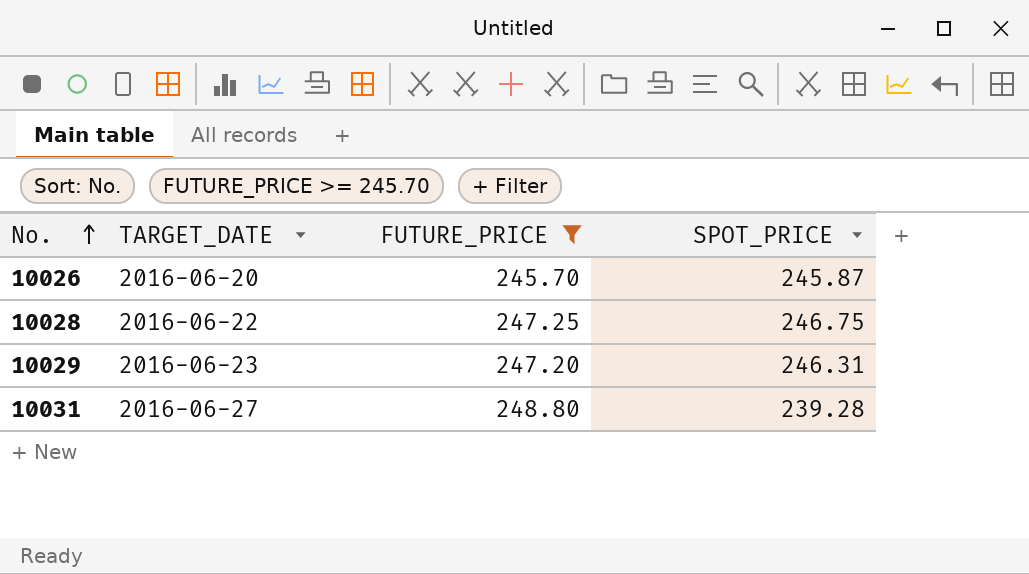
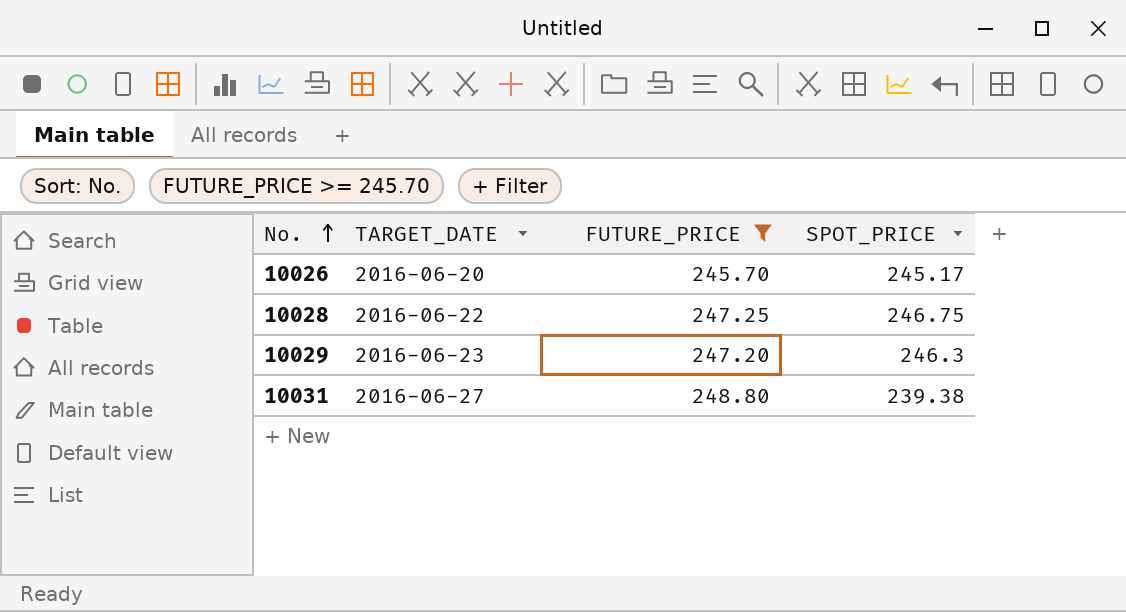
10026 | SPOT_PRICE: 245.87 -> 245.17
10029 | SPOT_PRICE: 246.31 -> 246.3
10031 | SPOT_PRICE: 239.28 -> 239.38

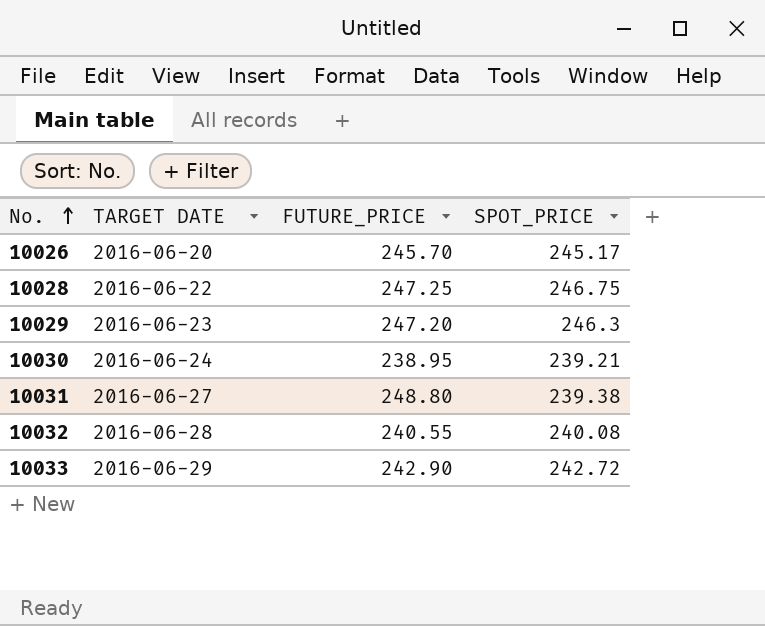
filter: FUTURE_PRICE >= 245.70 -> none
column name: TARGET_DATE -> TARGET DATE

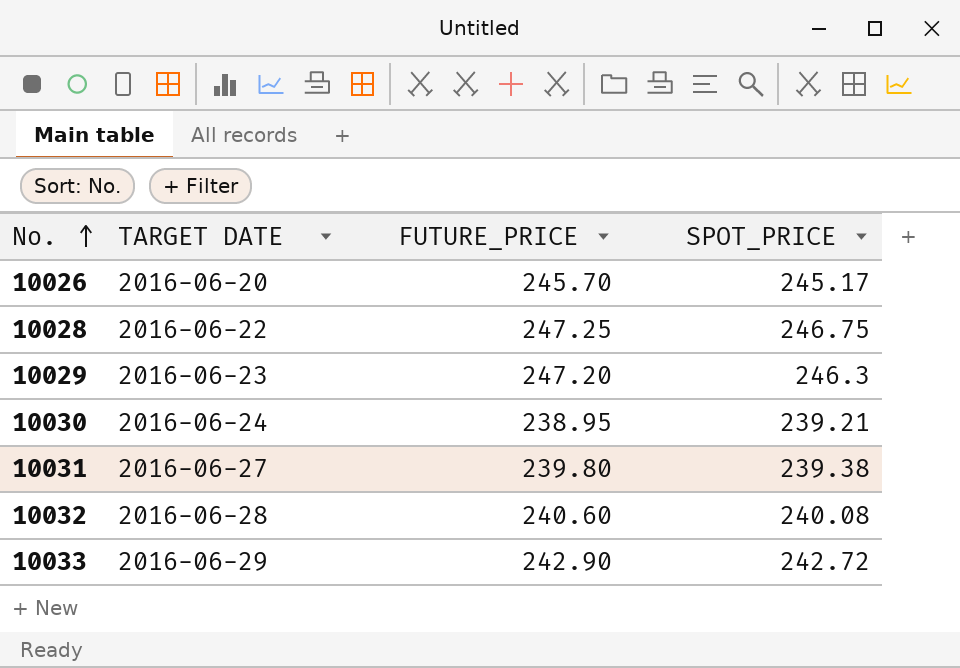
10031 | FUTURE_PRICE: 248.80 -> 239.80
10032 | FUTURE_PRICE: 240.55 -> 240.60

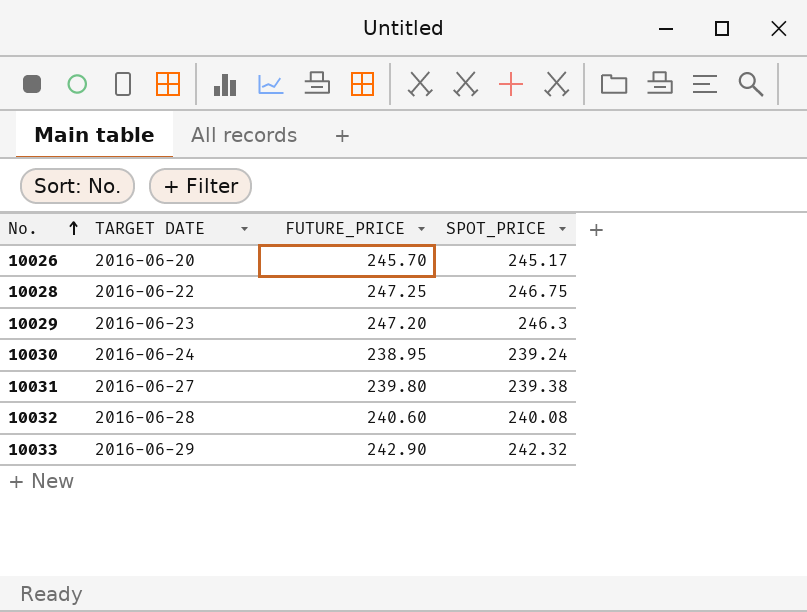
10030 | SPOT_PRICE: 239.21 -> 239.24
10033 | SPOT_PRICE: 242.72 -> 242.32

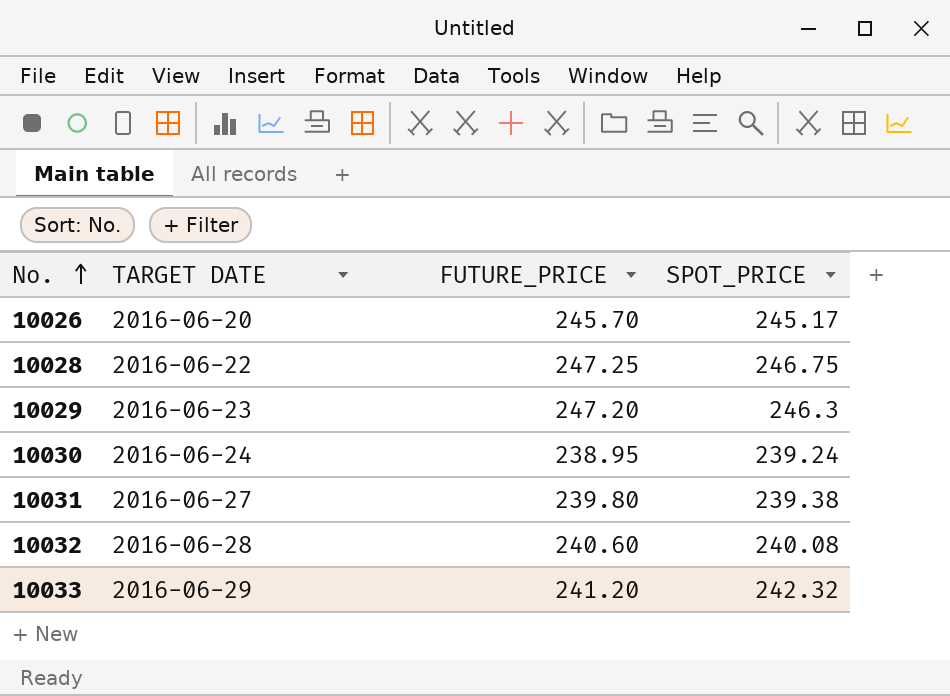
10033 | FUTURE_PRICE: 242.90 -> 241.20

